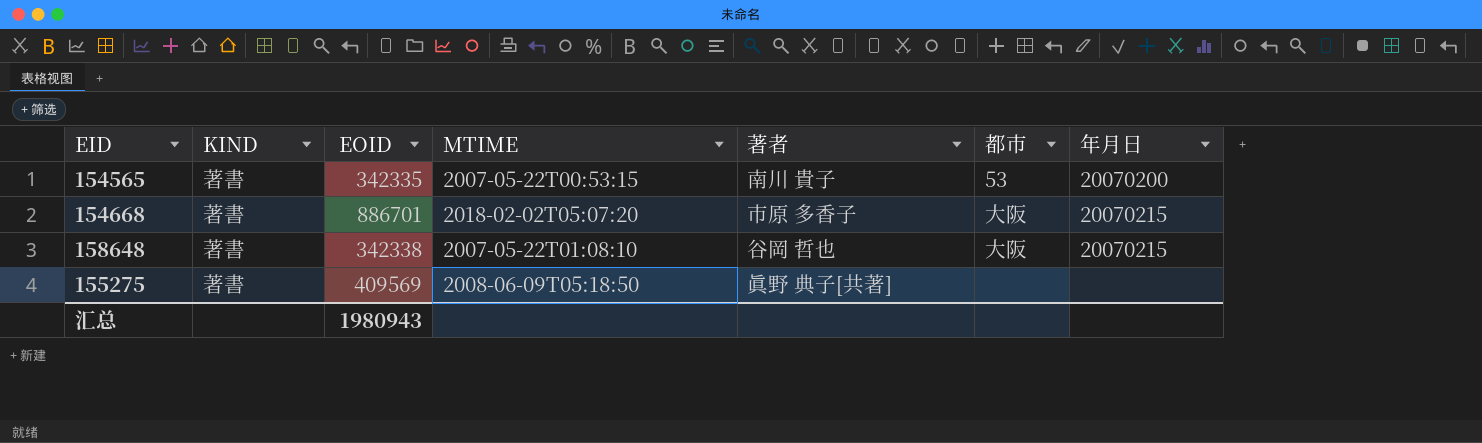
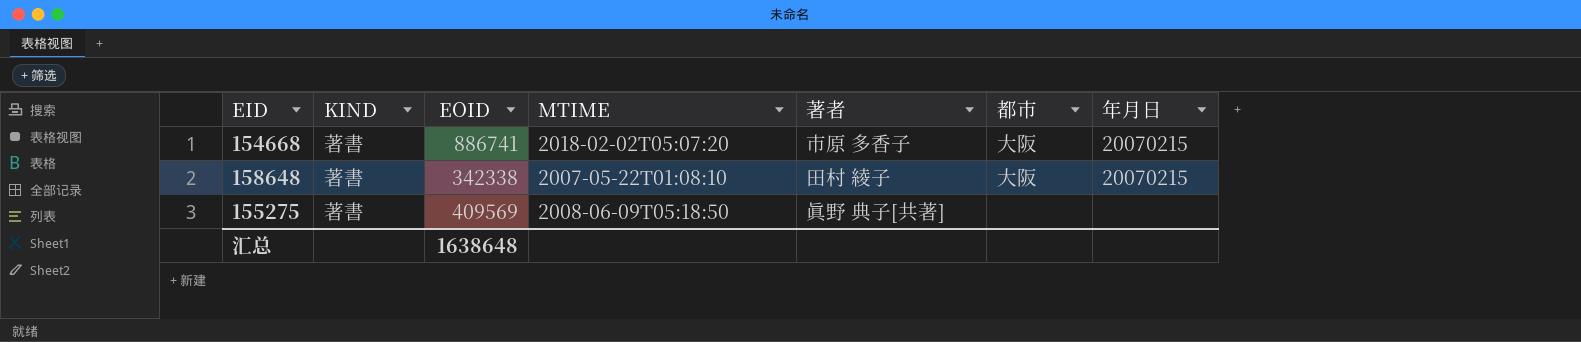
row 154565: 著書 | 342335 | 2007-05-22T00:53:15 | 南川 貴子 | 53 | 20070200 -> none
154668 | EOID: 886701 -> 886741
158648 | 著者: 谷岡 哲也 -> 田村 綾子
汇总 | EOID: 1980943 -> 1638648

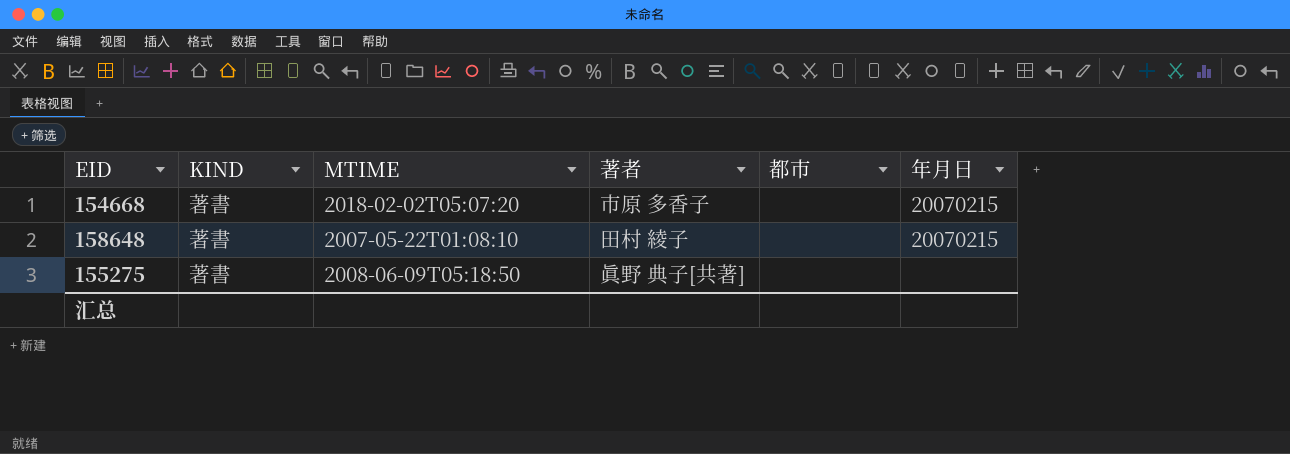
column EOID | position: 3 -> none
154668 | 都市: 大阪 -> none
158648 | 都市: 大阪 -> none

